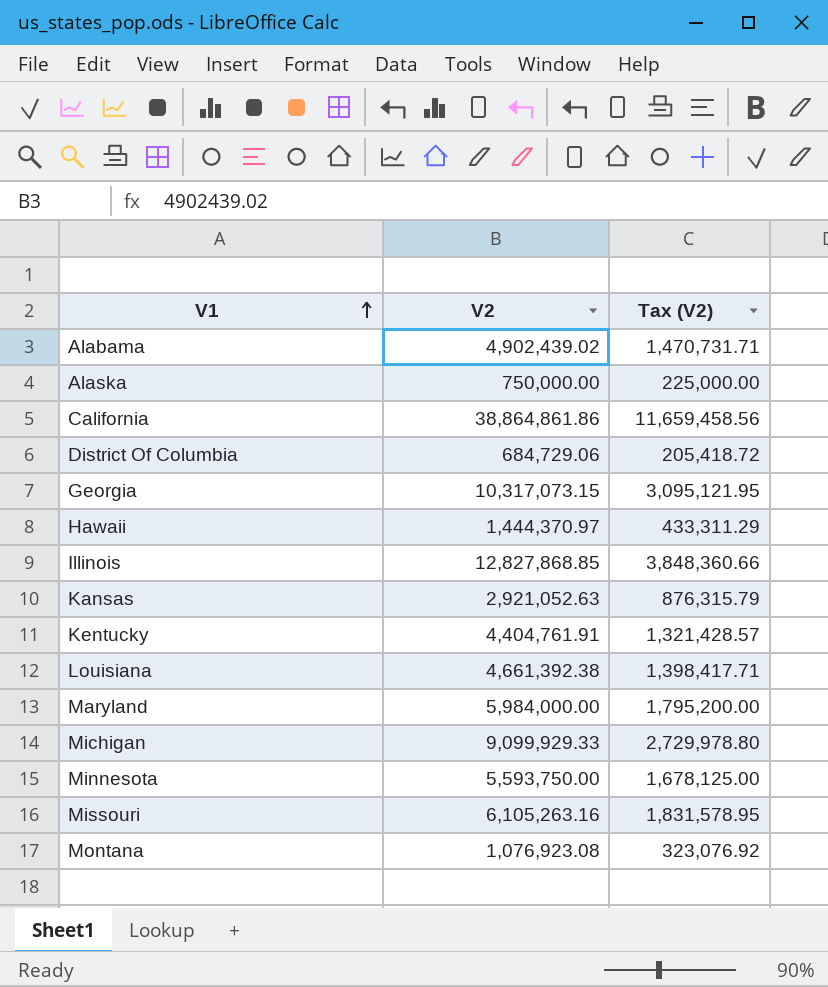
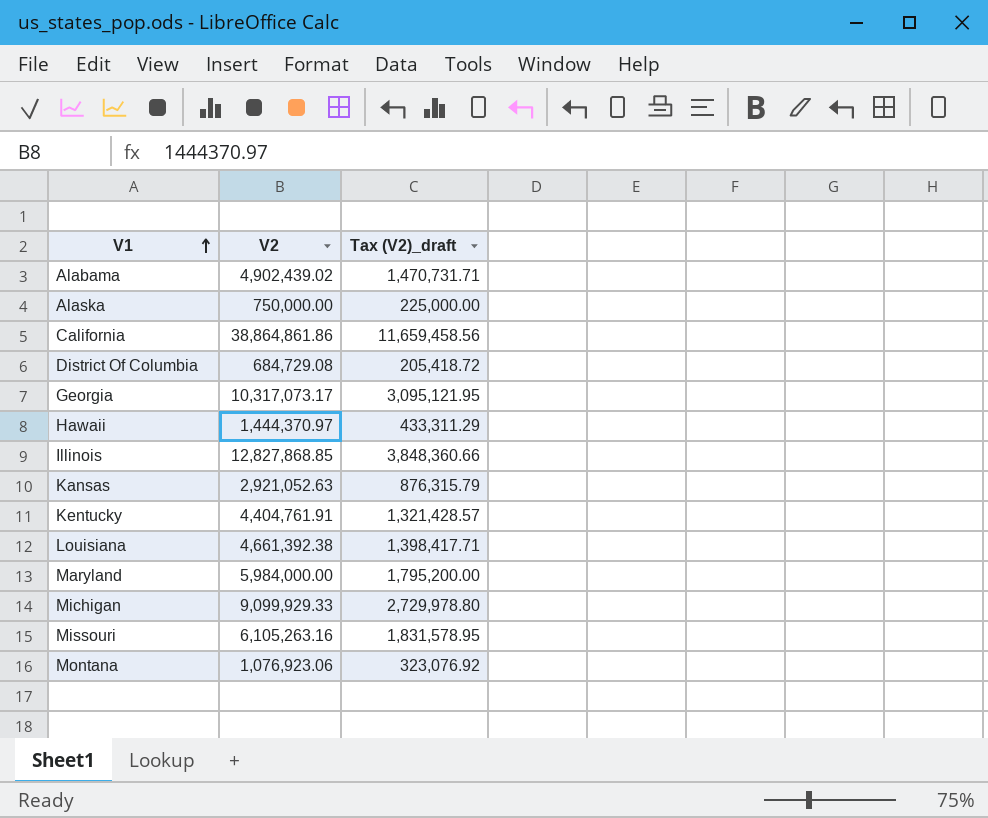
column name: Tax (V2) -> Tax (V2)_draft
row Minnesota: 5,593,750.00 | 1,678,125.00 -> none
District Of Columbia | V2: 684,729.06 -> 684,729.08
Georgia | V2: 10,317,073.15 -> 10,317,073.17
Montana | V2: 1,076,923.08 -> 1,076,923.06

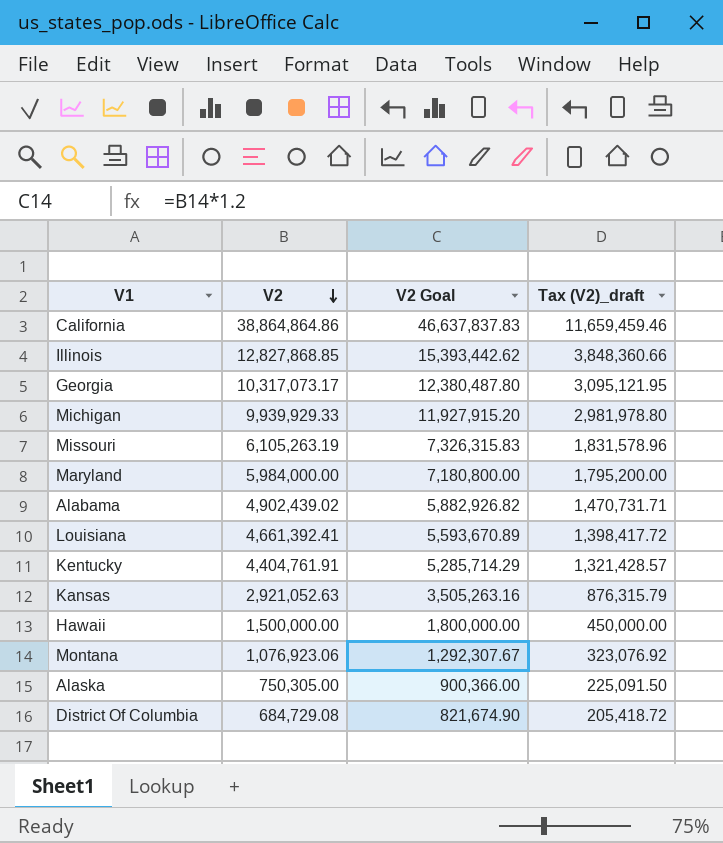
row order: V1 ascending -> V2 descending
column V2 Goal | formula: none -> [V2] * 1.2
California | V2: 38,864,861.86 -> 38,864,864.86
California | Tax (V2)_draft: 11,659,458.56 -> 11,659,459.46
Michigan | V2: 9,099,929.33 -> 9,939,929.33
Michigan | Tax (V2)_draft: 2,729,978.80 -> 2,981,978.80
Missouri | V2: 6,105,263.16 -> 6,105,263.19
Missouri | Tax (V2)_draft: 1,831,578.95 -> 1,831,578.96
Louisiana | V2: 4,661,392.38 -> 4,661,392.41
Louisiana | Tax (V2)_draft: 1,398,417.71 -> 1,398,417.72
Hawaii | V2: 1,444,370.97 -> 1,500,000.00
Hawaii | Tax (V2)_draft: 433,311.29 -> 450,000.00
Alaska | V2: 750,000.00 -> 750,305.00
Alaska | Tax (V2)_draft: 225,000.00 -> 225,091.50

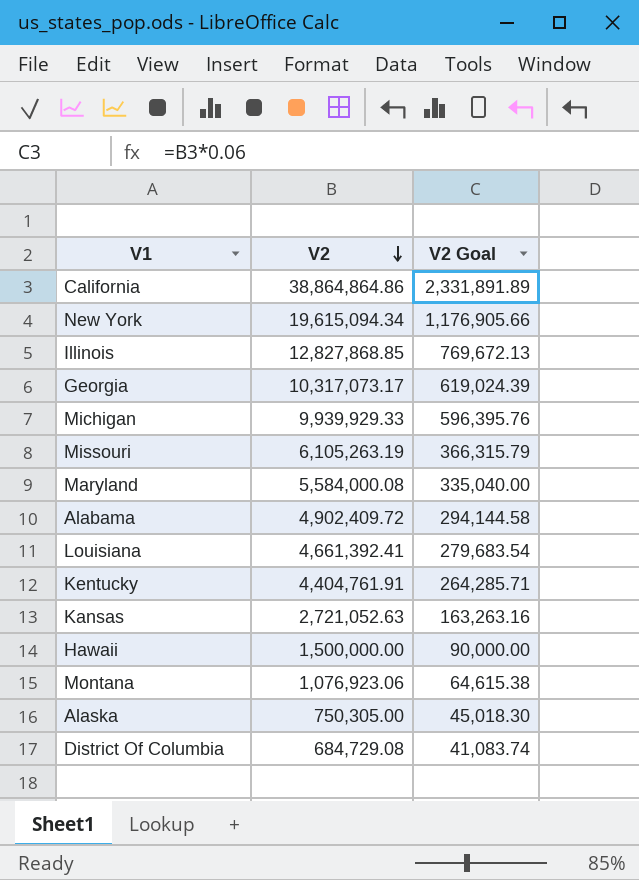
column Tax (V2)_draft | formula: [V2] * 0.3 -> none
column V2 Goal | formula: [V2] * 1.2 -> [V2] * 0.06
row New York: none -> 19,615,094.34 | 1,176,905.66
Maryland | V2: 5,984,000.00 -> 5,584,000.08
Alabama | V2: 4,902,439.02 -> 4,902,409.72
Kansas | V2: 2,921,052.63 -> 2,721,052.63

